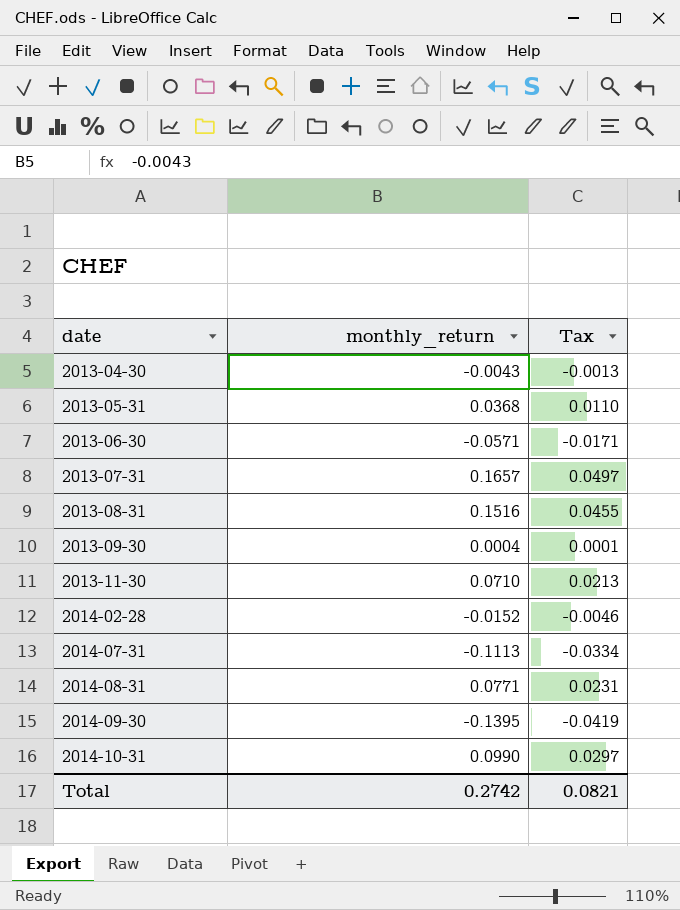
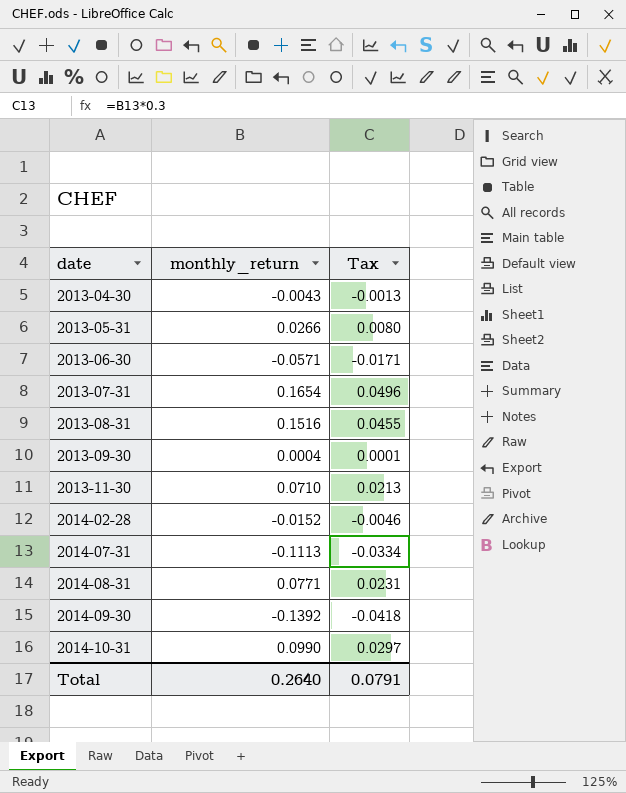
2013-05-31 | monthly_return: 0.0368 -> 0.0266
2013-05-31 | Tax: 0.0110 -> 0.0080
2013-07-31 | monthly_return: 0.1657 -> 0.1654
2013-07-31 | Tax: 0.0497 -> 0.0496
2014-09-30 | monthly_return: -0.1395 -> -0.1392
2014-09-30 | Tax: -0.0419 -> -0.0418
Total | monthly_return: 0.2742 -> 0.2640
Total | Tax: 0.0821 -> 0.0791

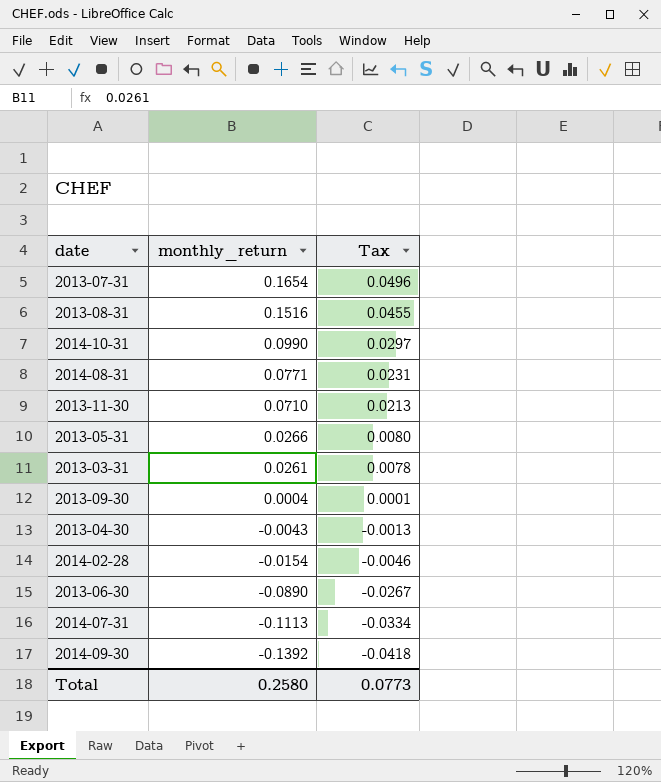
row order: date ascending -> monthly_return descending
row 2013-03-31: none -> 0.0261 | 0.0078
2014-02-28 | monthly_return: -0.0152 -> -0.0154
2013-06-30 | monthly_return: -0.0571 -> -0.0890
2013-06-30 | Tax: -0.0171 -> -0.0267
Total | monthly_return: 0.2640 -> 0.2580
Total | Tax: 0.0791 -> 0.0773

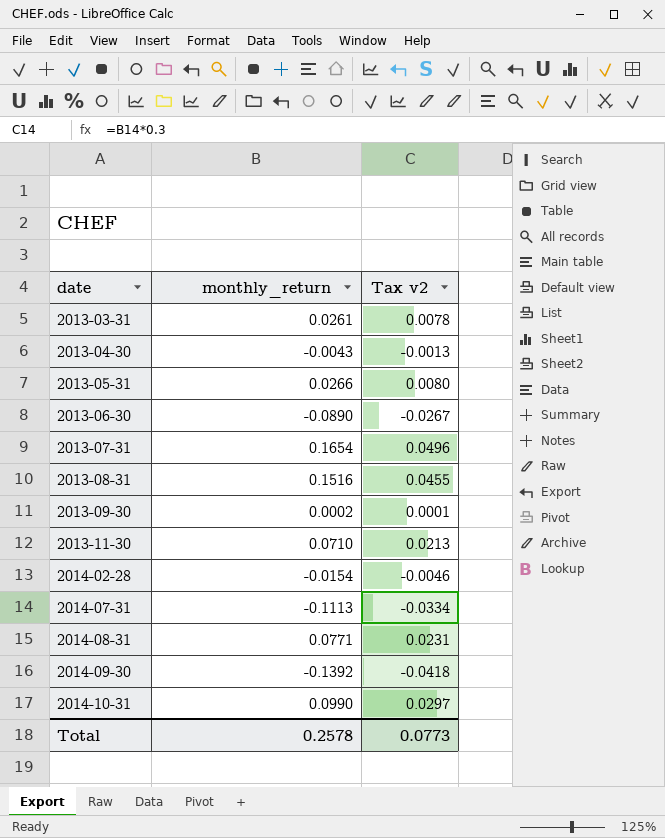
row order: monthly_return descending -> date ascending
column name: Tax -> Tax v2
2013-09-30 | monthly_return: 0.0004 -> 0.0002
Total | monthly_return: 0.2580 -> 0.2578

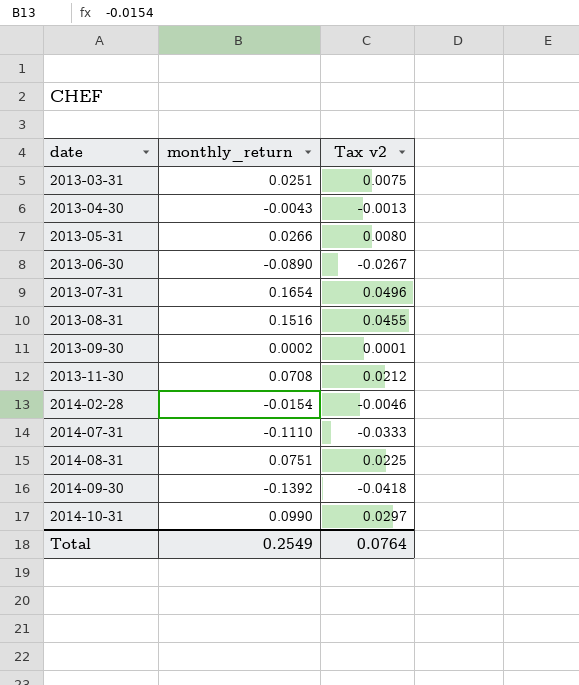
2013-03-31 | monthly_return: 0.0261 -> 0.0251
2013-03-31 | Tax v2: 0.0078 -> 0.0075
2013-11-30 | monthly_return: 0.0710 -> 0.0708
2013-11-30 | Tax v2: 0.0213 -> 0.0212
2014-07-31 | monthly_return: -0.1113 -> -0.1110
2014-07-31 | Tax v2: -0.0334 -> -0.0333
2014-08-31 | monthly_return: 0.0771 -> 0.0751
2014-08-31 | Tax v2: 0.0231 -> 0.0225
Total | monthly_return: 0.2578 -> 0.2549
Total | Tax v2: 0.0773 -> 0.0764

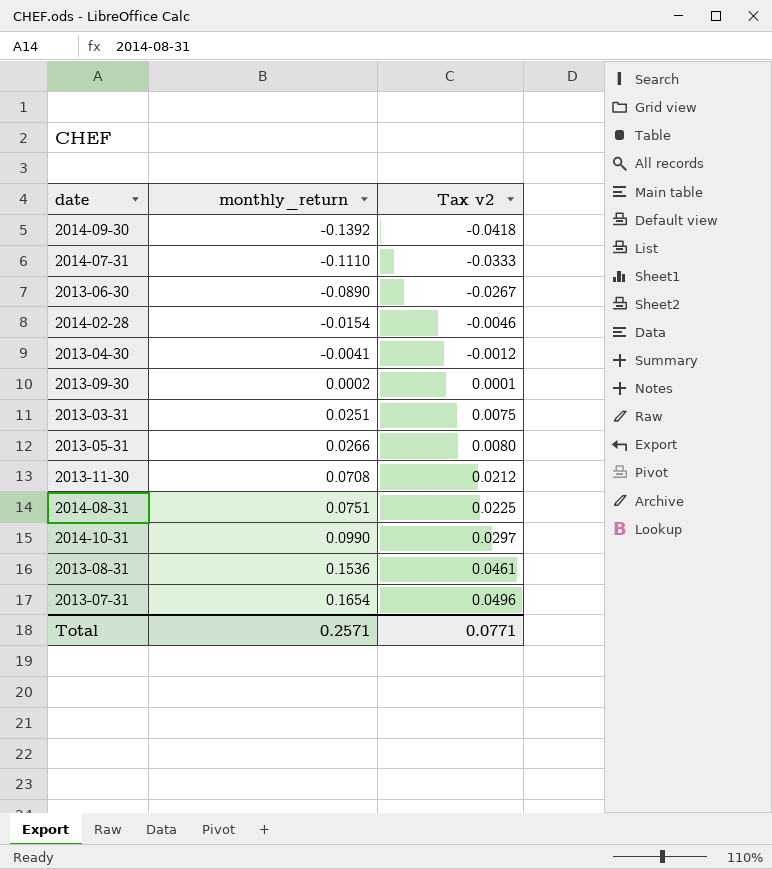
row order: date ascending -> monthly_return ascending
2013-04-30 | monthly_return: -0.0043 -> -0.0041
2013-04-30 | Tax v2: -0.0013 -> -0.0012
2013-08-31 | monthly_return: 0.1516 -> 0.1536
2013-08-31 | Tax v2: 0.0455 -> 0.0461
Total | monthly_return: 0.2549 -> 0.2571
Total | Tax v2: 0.0764 -> 0.0771

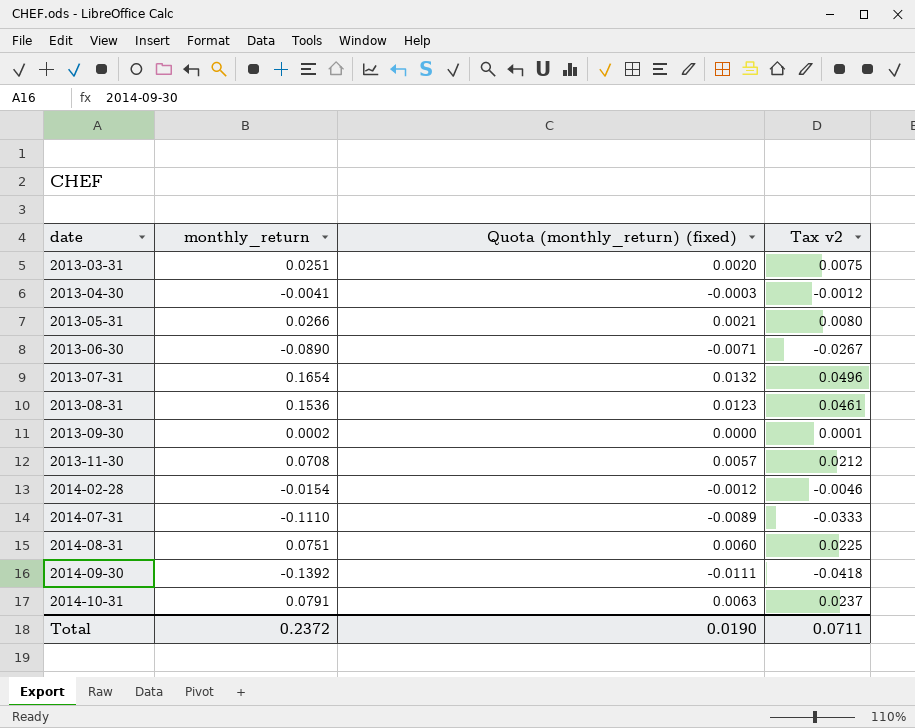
row order: monthly_return ascending -> date ascending
column Quota (monthly_return) (fixed) | formula: none -> [monthly_return] * 0.08
2014-10-31 | monthly_return: 0.0990 -> 0.0791
2014-10-31 | Tax v2: 0.0297 -> 0.0237
Total | monthly_return: 0.2571 -> 0.2372
Total | Tax v2: 0.0771 -> 0.0711

